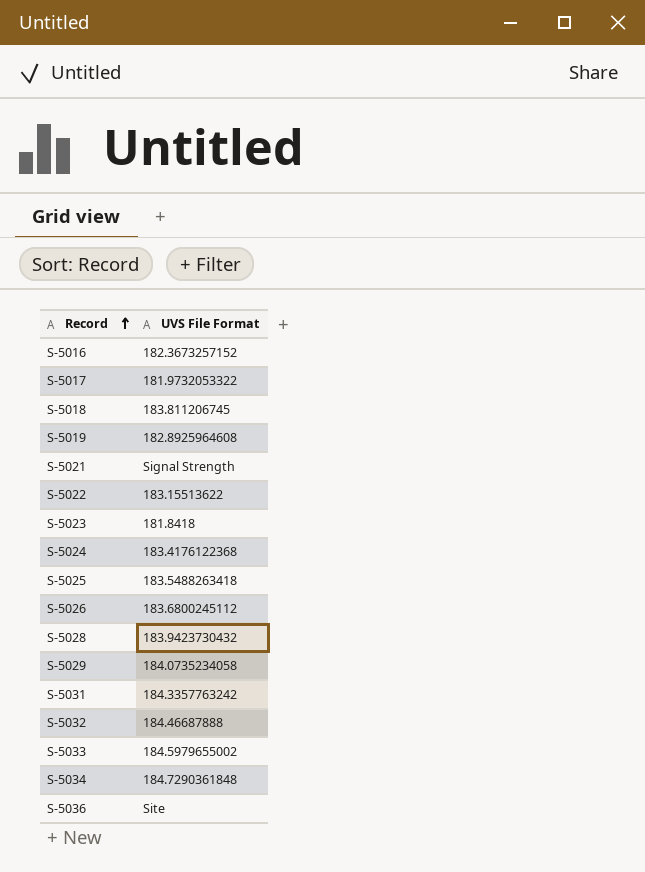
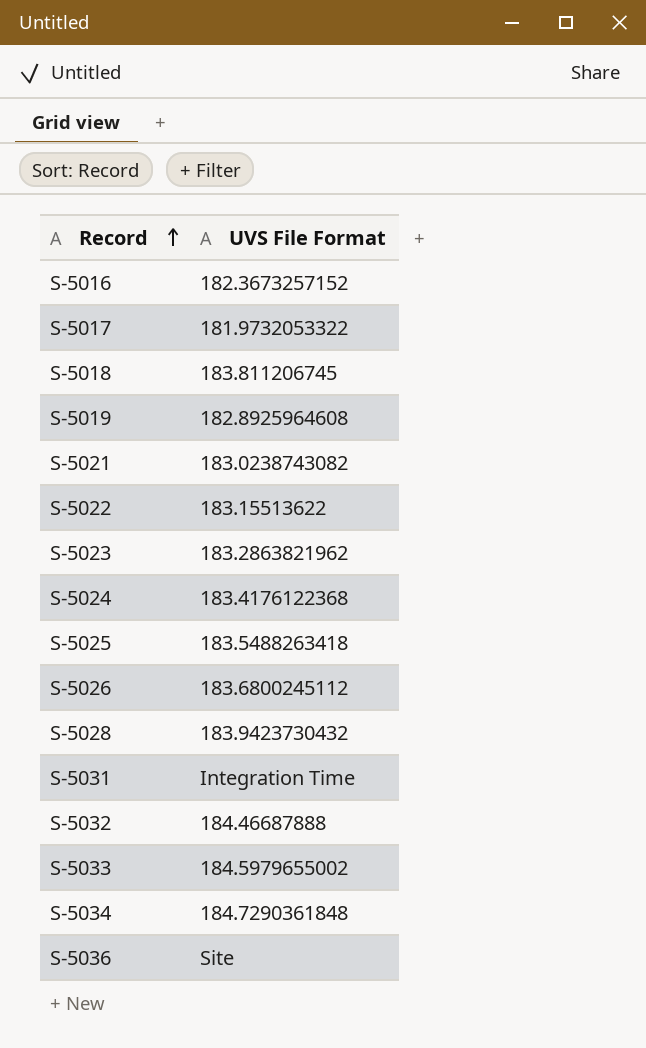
row S-5029: 184.0735234058 -> none
S-5021 | UVS File Format: Signal Strength -> 183.0238743082
S-5023 | UVS File Format: 181.8418 -> 183.2863821962
S-5031 | UVS File Format: 184.3357763242 -> Integration Time

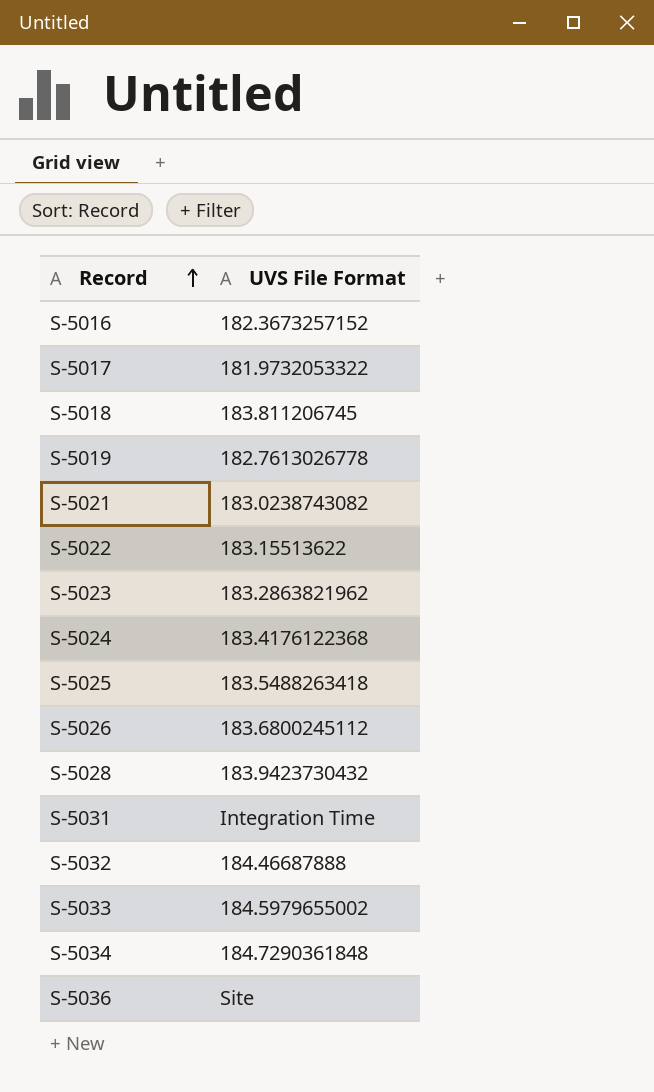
S-5019 | UVS File Format: 182.8925964608 -> 182.7613026778

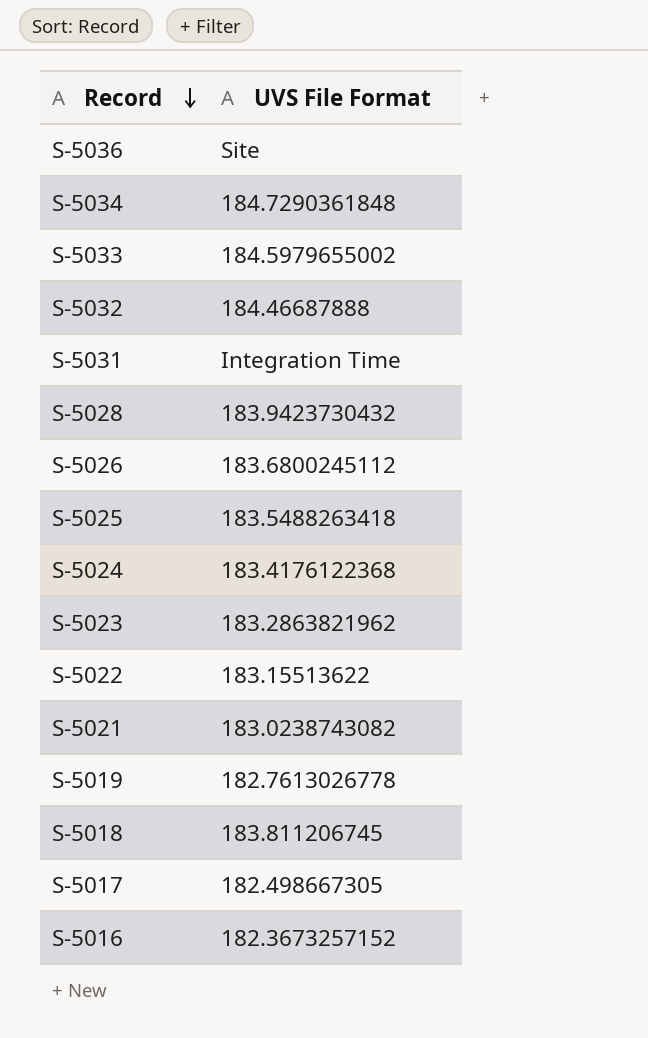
row order: Record ascending -> Record descending
S-5017 | UVS File Format: 181.9732053322 -> 182.498667305

